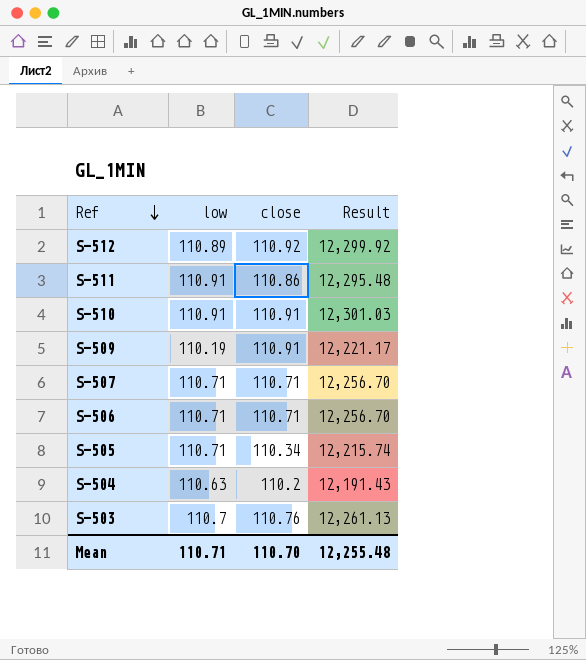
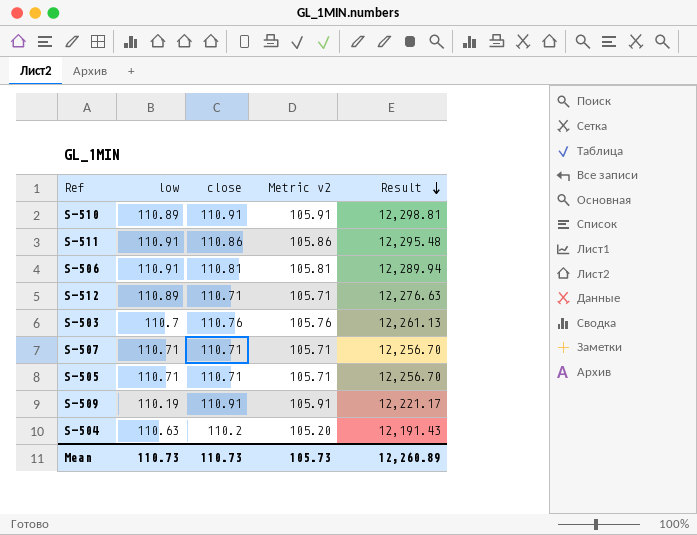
row order: Ref descending -> Result descending
column Metric v2 | formula: none -> [close] - 5
S-510 | low: 110.91 -> 110.89
S-510 | Result: 12,301.03 -> 12,298.81
S-506 | low: 110.71 -> 110.91
S-506 | close: 110.71 -> 110.81
S-506 | Result: 12,256.70 -> 12,289.94
S-512 | close: 110.92 -> 110.71
S-512 | Result: 12,299.92 -> 12,276.63
S-505 | close: 110.34 -> 110.71
S-505 | Result: 12,215.74 -> 12,256.70
Mean | low: 110.71 -> 110.73
Mean | close: 110.70 -> 110.73
Mean | Result: 12,255.48 -> 12,260.89

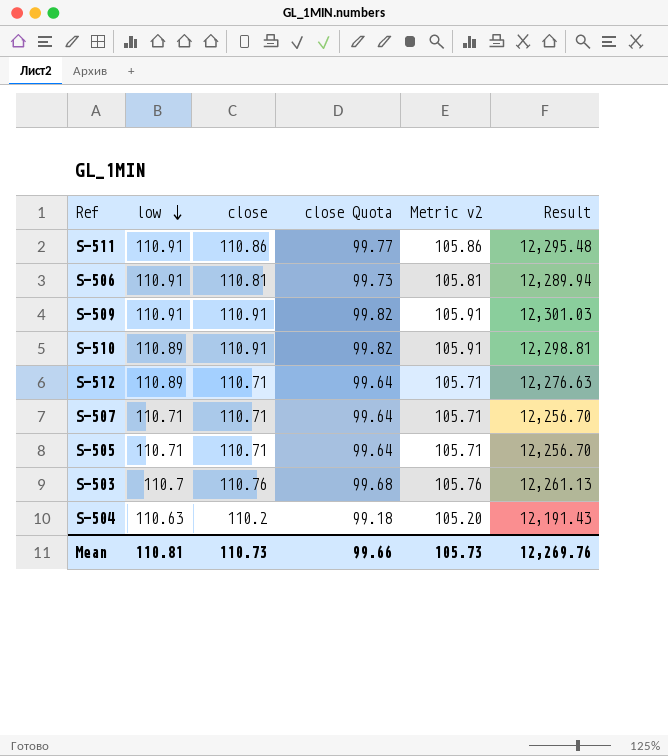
row order: Result descending -> low descending
column close Quota | formula: none -> [close] * 0.9
S-509 | low: 110.19 -> 110.91
S-509 | Result: 12,221.17 -> 12,301.03
Mean | low: 110.73 -> 110.81
Mean | Result: 12,260.89 -> 12,269.76

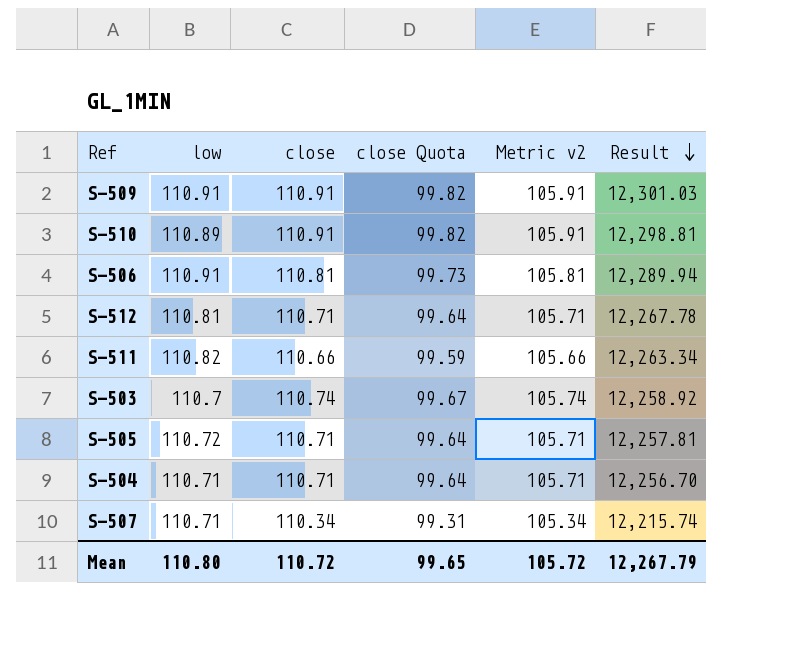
row order: low descending -> Result descending
S-512 | low: 110.89 -> 110.81
S-512 | Result: 12,276.63 -> 12,267.78
S-511 | low: 110.91 -> 110.82
S-511 | close: 110.86 -> 110.66
S-511 | close Quota: 99.77 -> 99.59
S-511 | Metric v2: 105.86 -> 105.66
S-511 | Result: 12,295.48 -> 12,263.34
S-503 | close: 110.76 -> 110.74
S-503 | close Quota: 99.68 -> 99.67
S-503 | Metric v2: 105.76 -> 105.74
S-503 | Result: 12,261.13 -> 12,258.92
S-505 | low: 110.71 -> 110.72
S-505 | Result: 12,256.70 -> 12,257.81
S-504 | low: 110.63 -> 110.71
S-504 | close: 110.2 -> 110.71
S-504 | close Quota: 99.18 -> 99.64
S-504 | Metric v2: 105.20 -> 105.71
S-504 | Result: 12,191.43 -> 12,256.70
S-507 | close: 110.71 -> 110.34
S-507 | close Quota: 99.64 -> 99.31
S-507 | Metric v2: 105.71 -> 105.34
S-507 | Result: 12,256.70 -> 12,215.74
Mean | low: 110.81 -> 110.80
Mean | close: 110.73 -> 110.72
Mean | close Quota: 99.66 -> 99.65
Mean | Metric v2: 105.73 -> 105.72
Mean | Result: 12,269.76 -> 12,267.79

